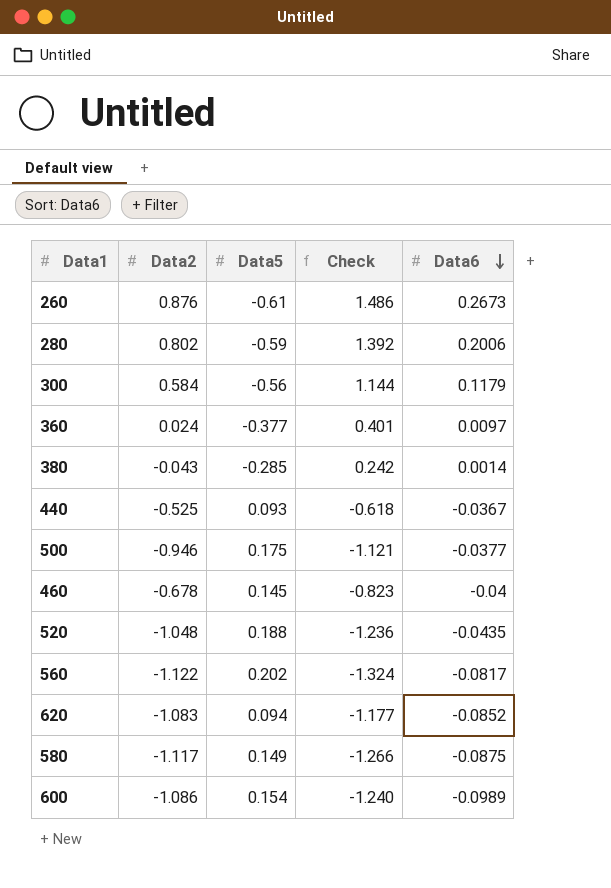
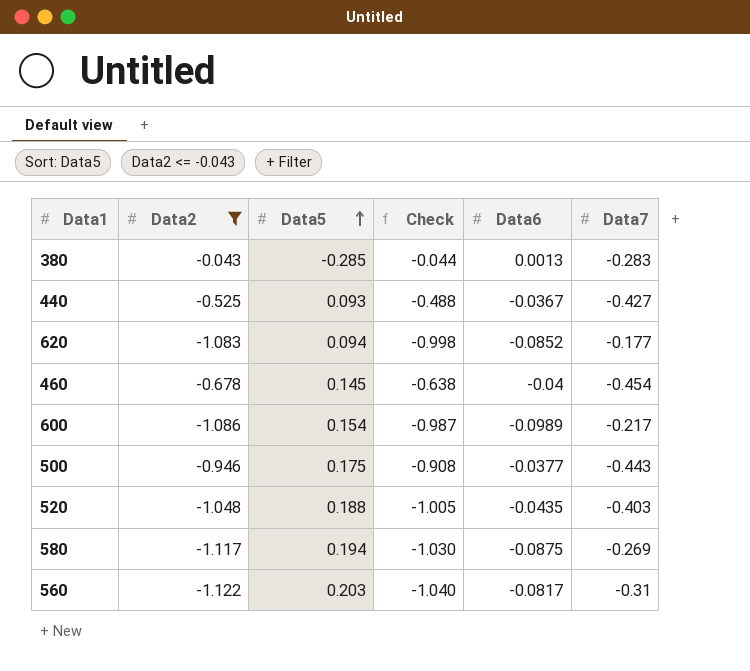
filter: none -> Data2 <= -0.043
row order: Data6 descending -> Data5 ascending
column Check | formula: [Data2] - [Data5] -> [Data2] - [Data6]
column Data7 | position: none -> 6
380 | Data6: 0.0014 -> 0.0013
580 | Data5: 0.149 -> 0.194
560 | Data5: 0.202 -> 0.203

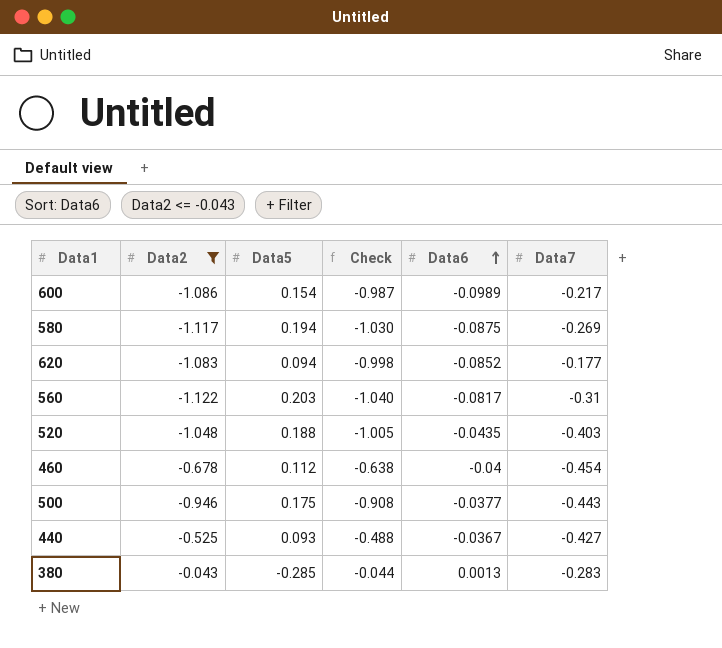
row order: Data5 ascending -> Data6 ascending
460 | Data5: 0.145 -> 0.112

